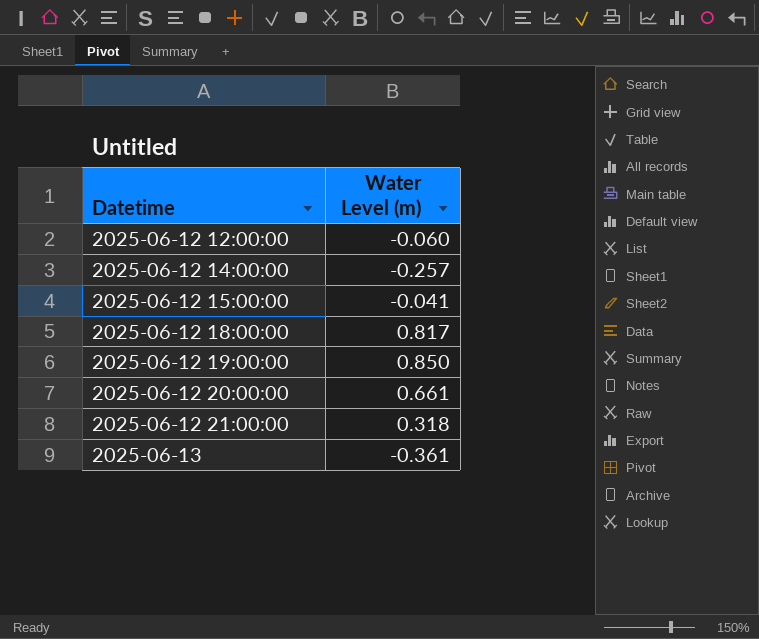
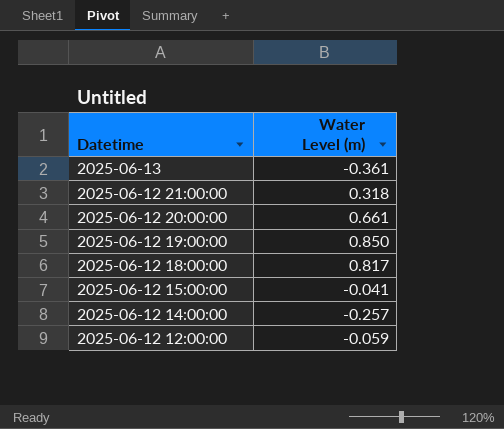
row order: Datetime ascending -> Datetime descending
2025-06-12 12:00:00 | Water Level (m): -0.060 -> -0.059

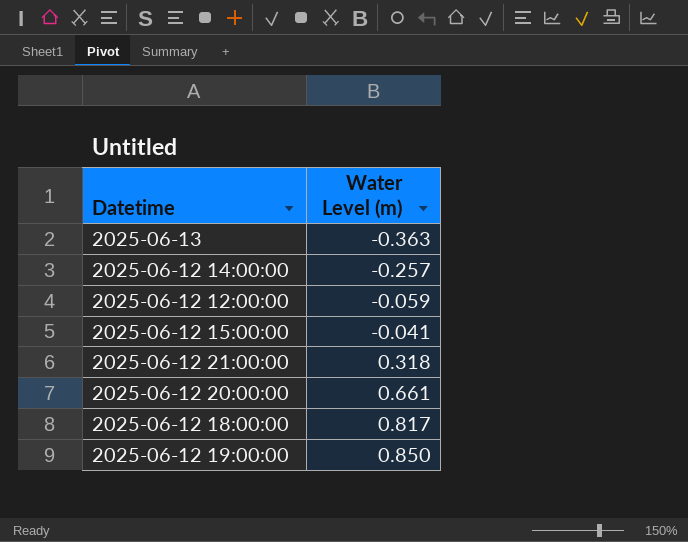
row order: Datetime descending -> Water Level (m) ascending
2025-06-13 | Water Level (m): -0.361 -> -0.363

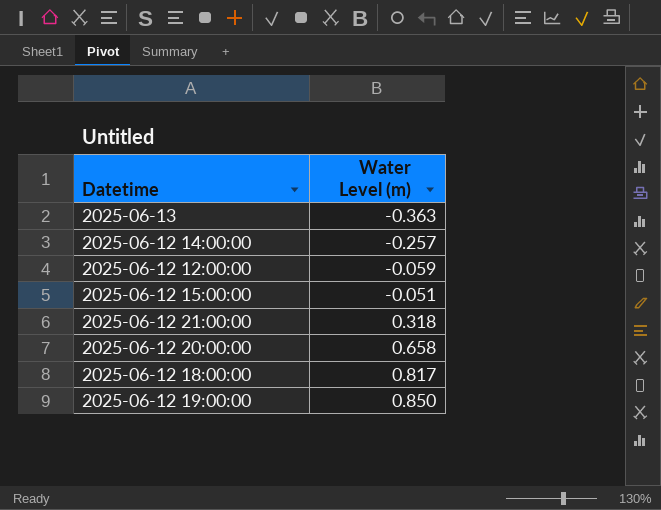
2025-06-12 15:00:00 | Water Level (m): -0.041 -> -0.051
2025-06-12 20:00:00 | Water Level (m): 0.661 -> 0.658

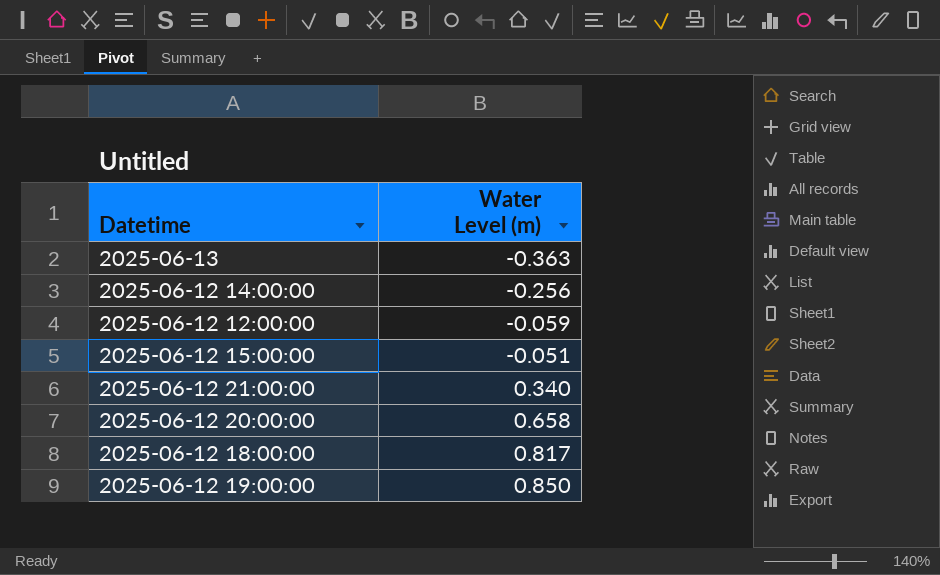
2025-06-12 14:00:00 | Water Level (m): -0.257 -> -0.256
2025-06-12 21:00:00 | Water Level (m): 0.318 -> 0.340

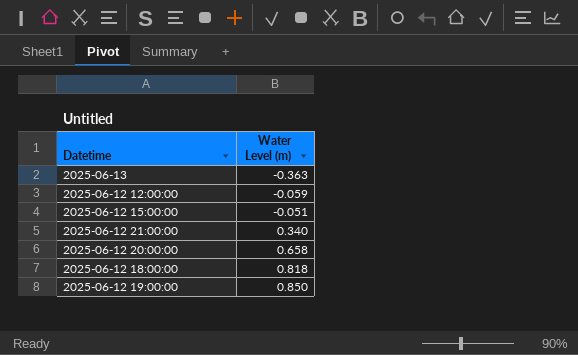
row 2025-06-12 14:00:00: -0.256 -> none
2025-06-12 18:00:00 | Water Level (m): 0.817 -> 0.818

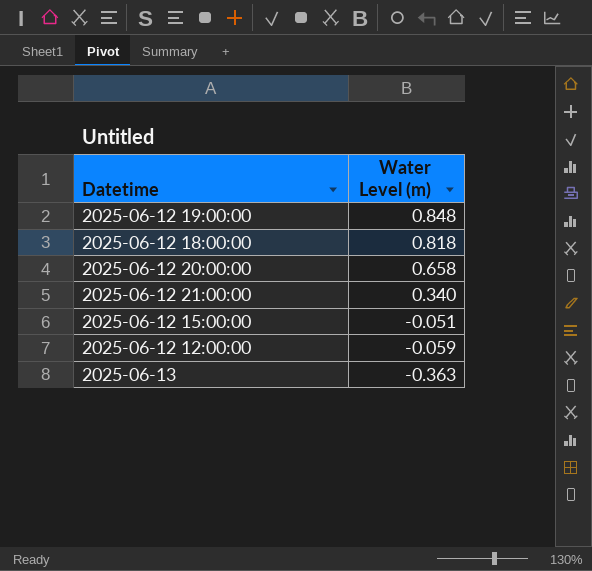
row order: Water Level (m) ascending -> Water Level (m) descending
2025-06-12 19:00:00 | Water Level (m): 0.850 -> 0.848

